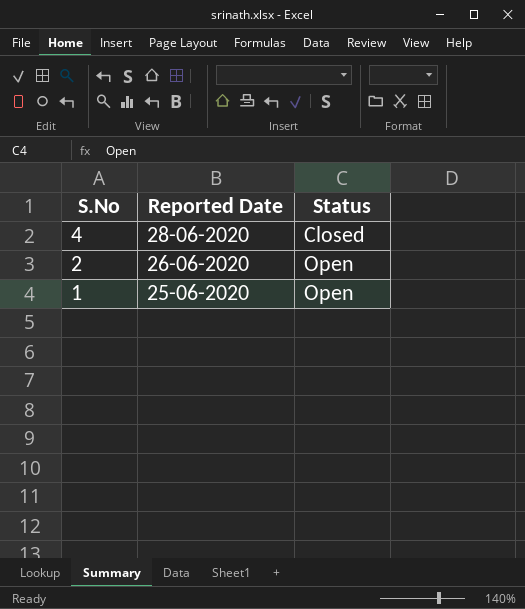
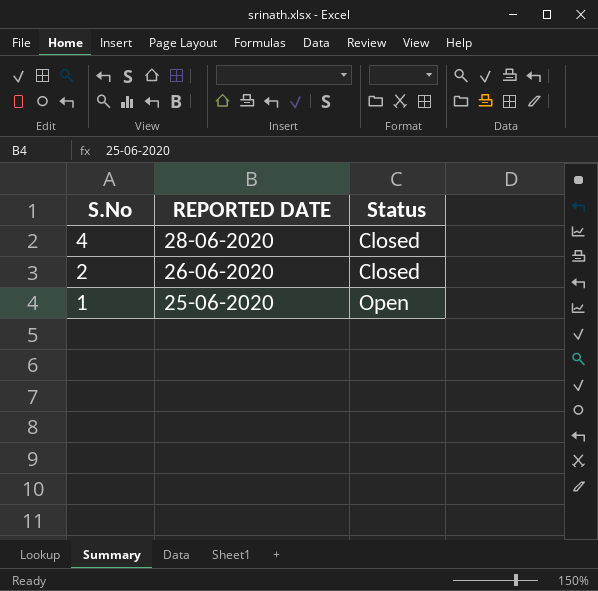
column name: Reported Date -> REPORTED DATE
2 | Status: Open -> Closed

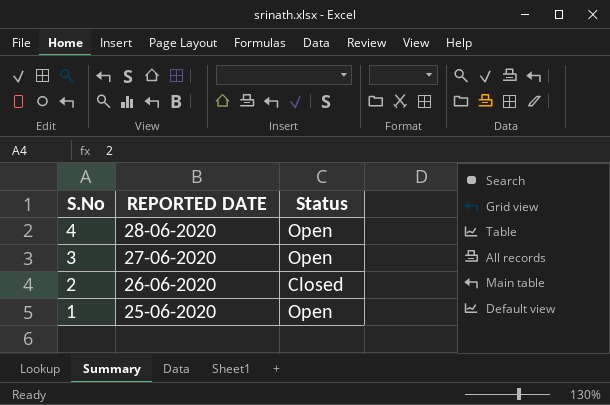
4 | Status: Closed -> Open
row 3: none -> 27-06-2020 | Open

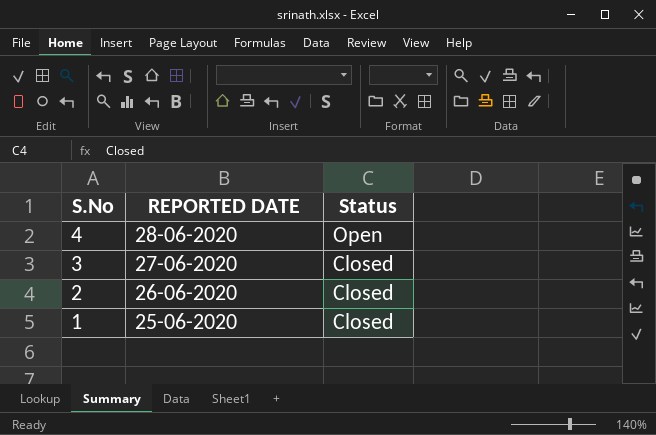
3 | Status: Open -> Closed
1 | Status: Open -> Closed

